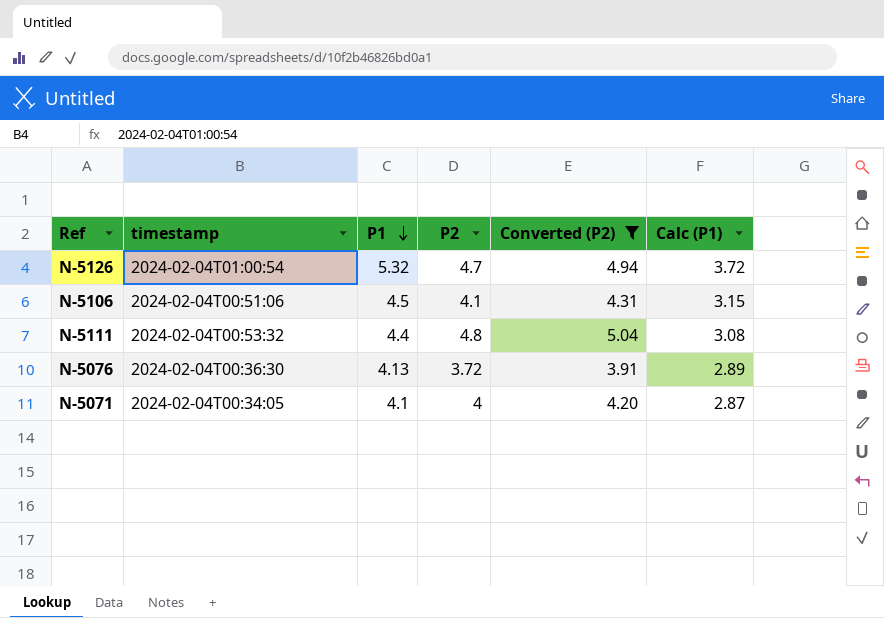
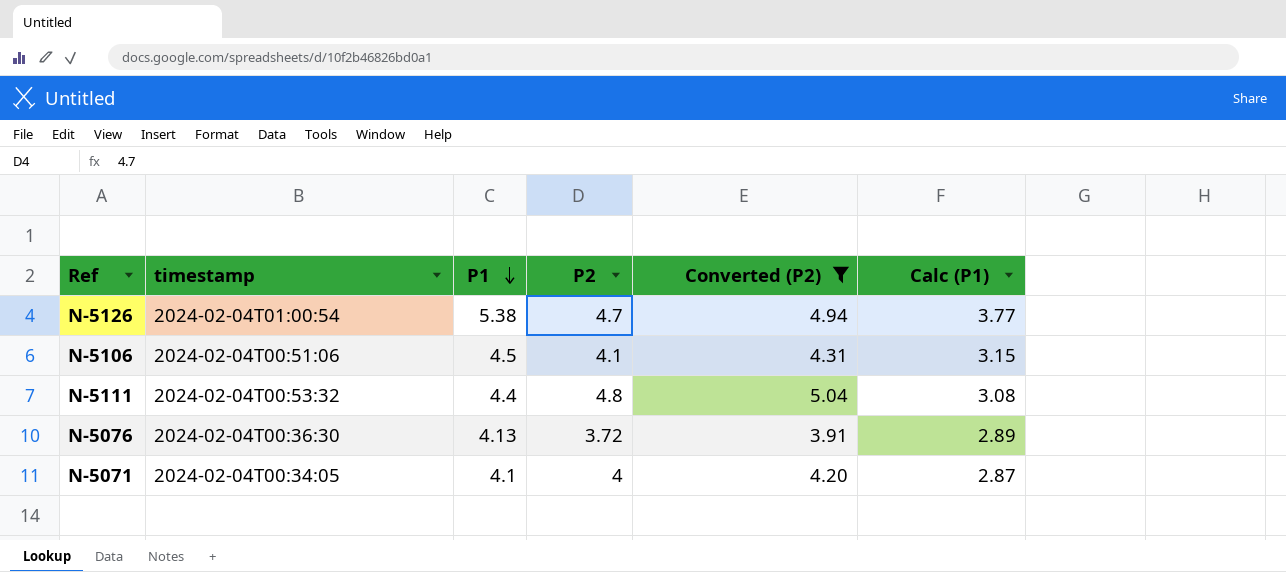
N-5126 | P1: 5.32 -> 5.38
N-5126 | Calc (P1): 3.72 -> 3.77

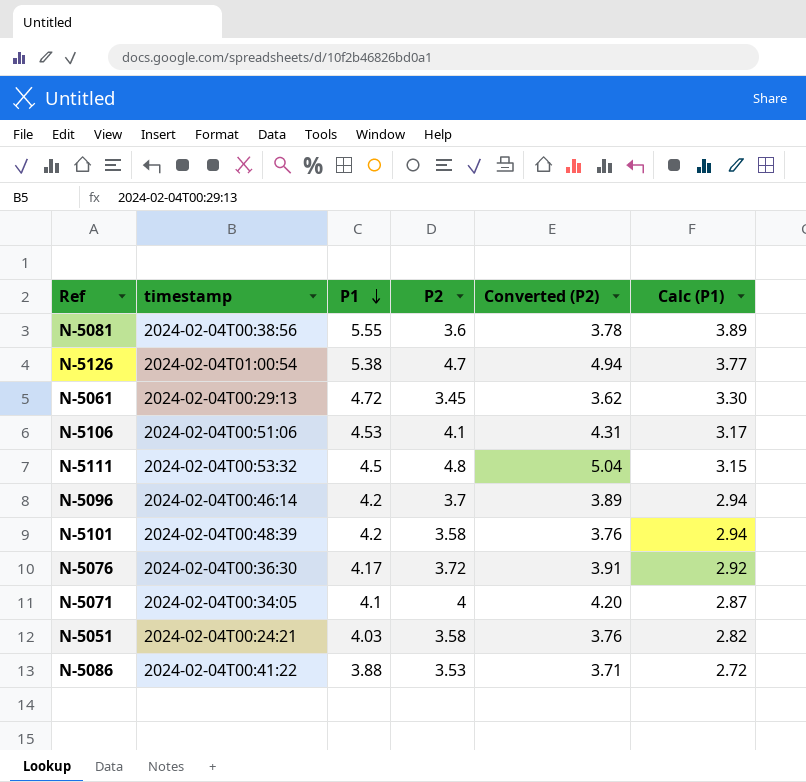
filter: Converted (P2) >= 3.91 -> none
N-5106 | P1: 4.5 -> 4.53
N-5106 | Calc (P1): 3.15 -> 3.17
N-5111 | P1: 4.4 -> 4.5
N-5111 | Calc (P1): 3.08 -> 3.15
N-5076 | P1: 4.13 -> 4.17
N-5076 | Calc (P1): 2.89 -> 2.92

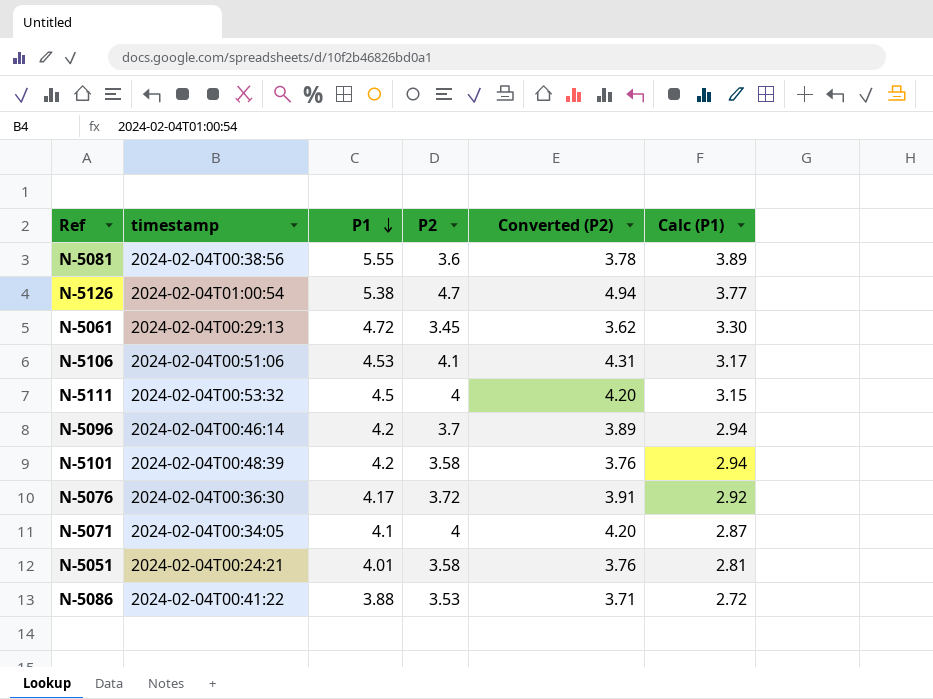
N-5111 | P2: 4.8 -> 4
N-5111 | Converted (P2): 5.04 -> 4.20
N-5051 | P1: 4.03 -> 4.01
N-5051 | Calc (P1): 2.82 -> 2.81

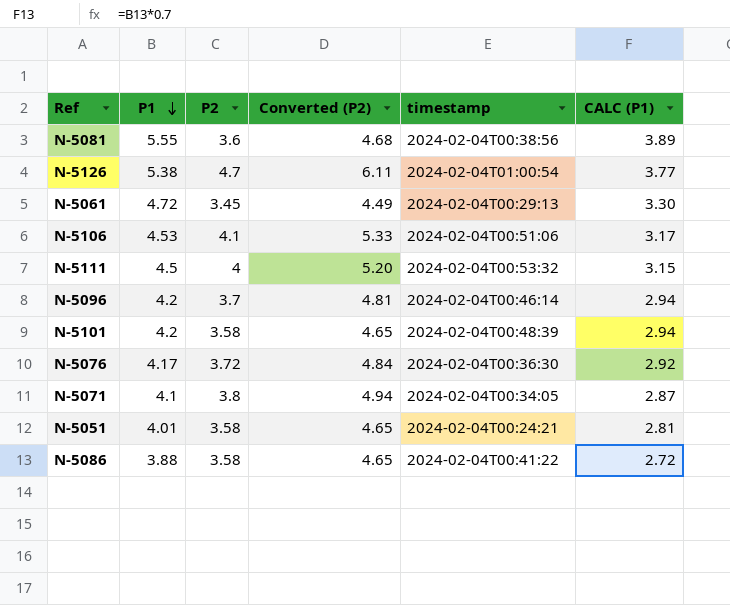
column Converted (P2) | formula: [P2] * 1.05 -> [P2] * 1.3
column timestamp | position: 2 -> 5
column name: Calc (P1) -> CALC (P1)
N-5071 | P2: 4 -> 3.8
N-5086 | P2: 3.53 -> 3.58

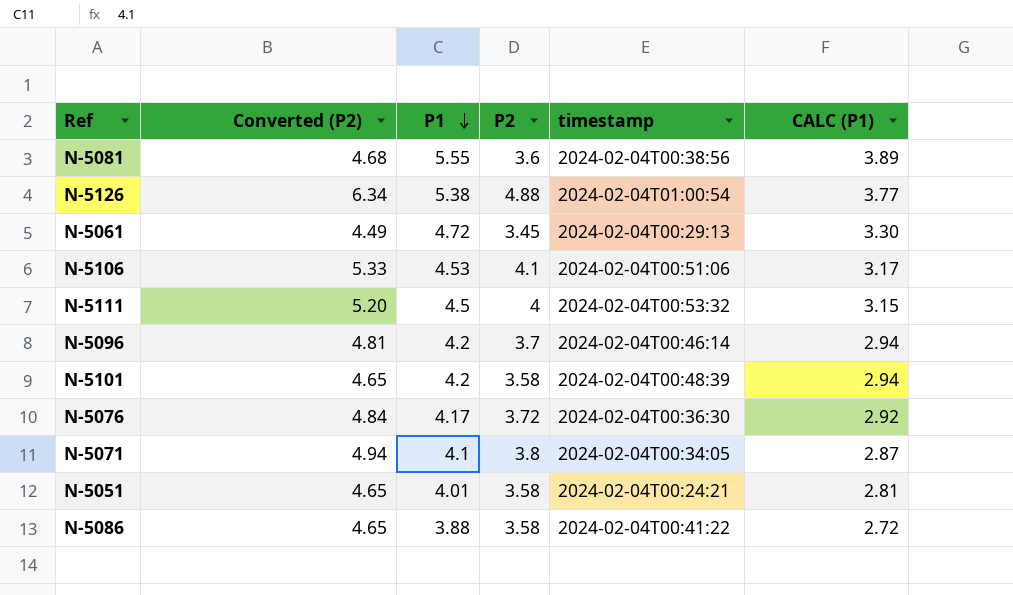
column Converted (P2) | position: 4 -> 2
N-5126 | Converted (P2): 6.11 -> 6.34
N-5126 | P2: 4.7 -> 4.88

